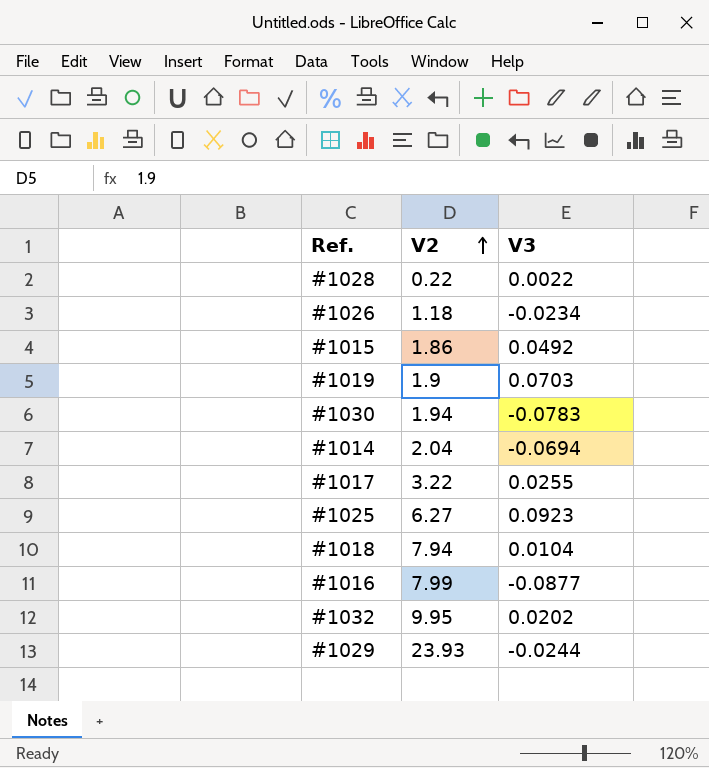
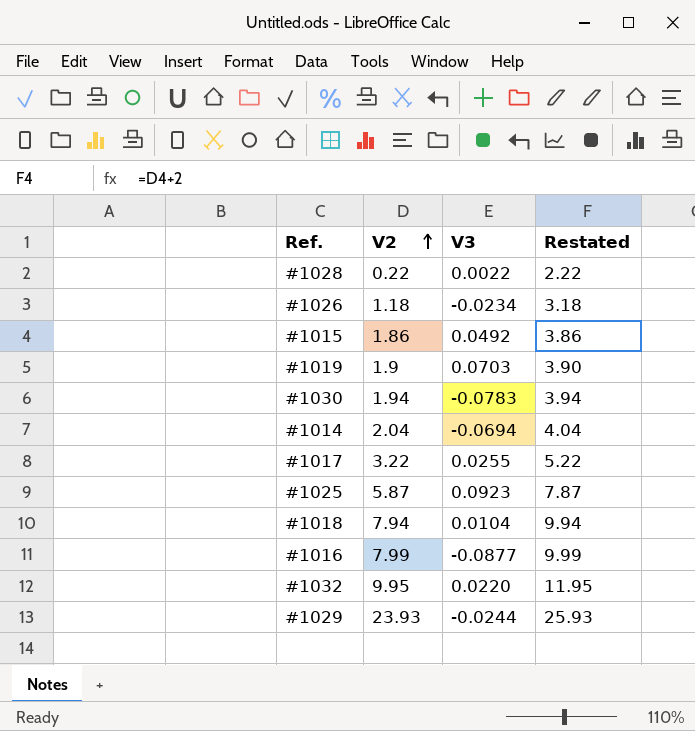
column Restated | formula: none -> [V2] + 2
#1025 | V2: 6.27 -> 5.87
#1032 | V3: 0.0202 -> 0.0220

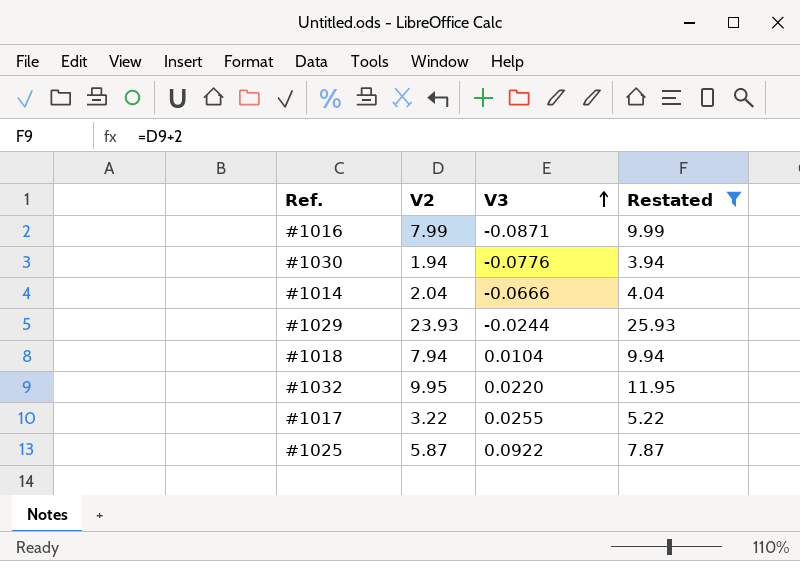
filter: none -> Restated >= 3.94
row order: V2 ascending -> V3 ascending
#1016 | V3: -0.0877 -> -0.0871
#1030 | V3: -0.0783 -> -0.0776
#1014 | V3: -0.0694 -> -0.0666
#1025 | V3: 0.0923 -> 0.0922

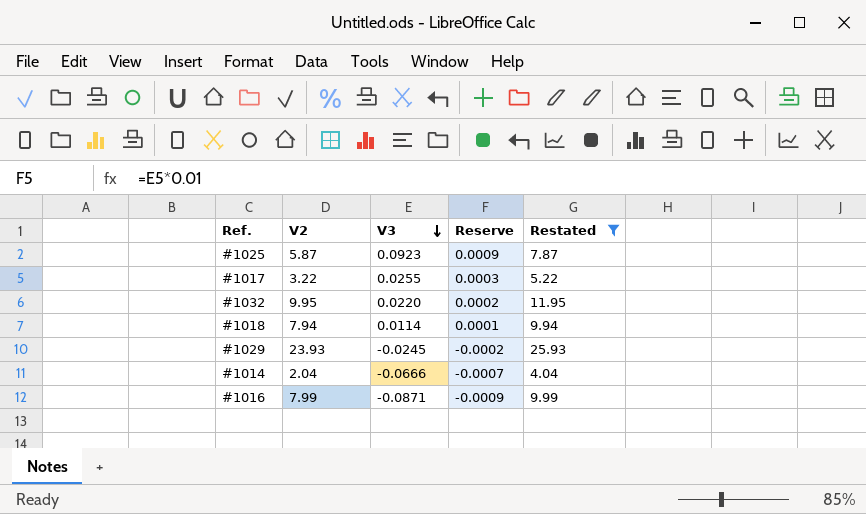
row order: V3 ascending -> V3 descending
column Reserve | formula: none -> [V3] * 0.01
row #1030: 1.94 | -0.0776 | 3.94 -> none
#1025 | V3: 0.0922 -> 0.0923
#1018 | V3: 0.0104 -> 0.0114
#1029 | V3: -0.0244 -> -0.0245

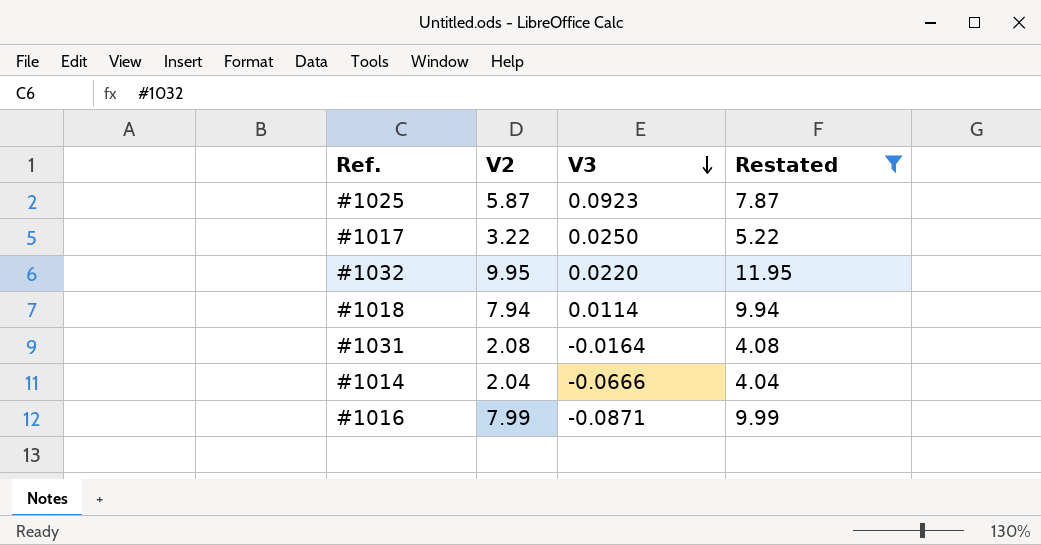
column Reserve | formula: [V3] * 0.01 -> none
row #1029: 23.93 | -0.0245 | -0.0002 | 25.93 -> none
#1017 | V3: 0.0255 -> 0.0250
row #1031: none -> 2.08 | -0.0164 | 4.08

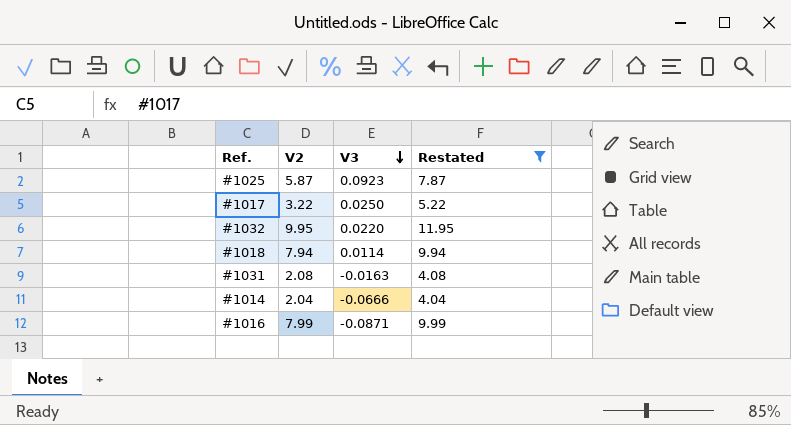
#1031 | V3: -0.0164 -> -0.0163

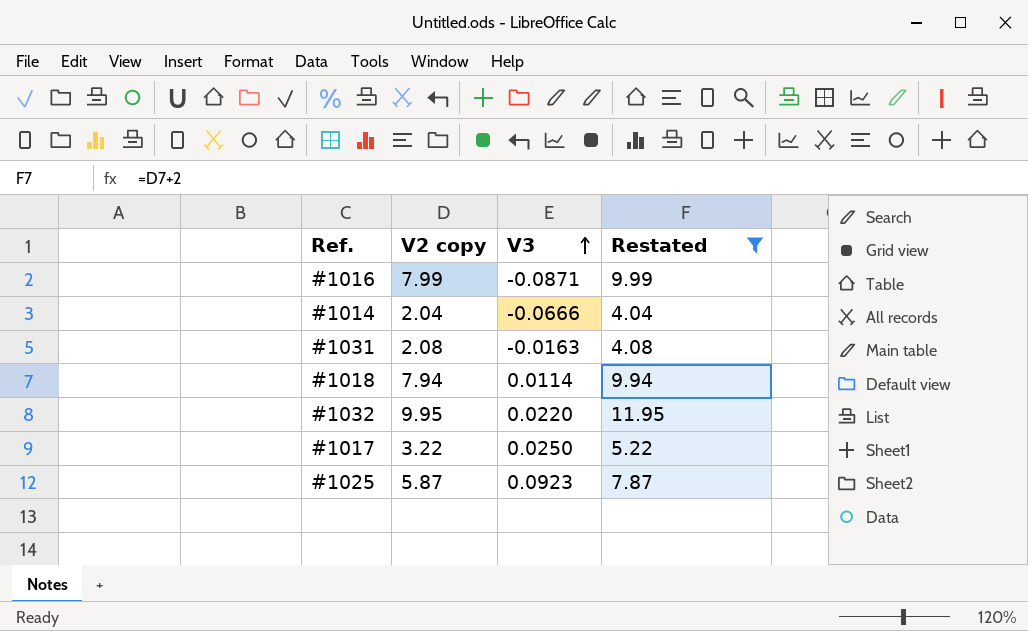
row order: V3 descending -> V3 ascending
column name: V2 -> V2 copy

